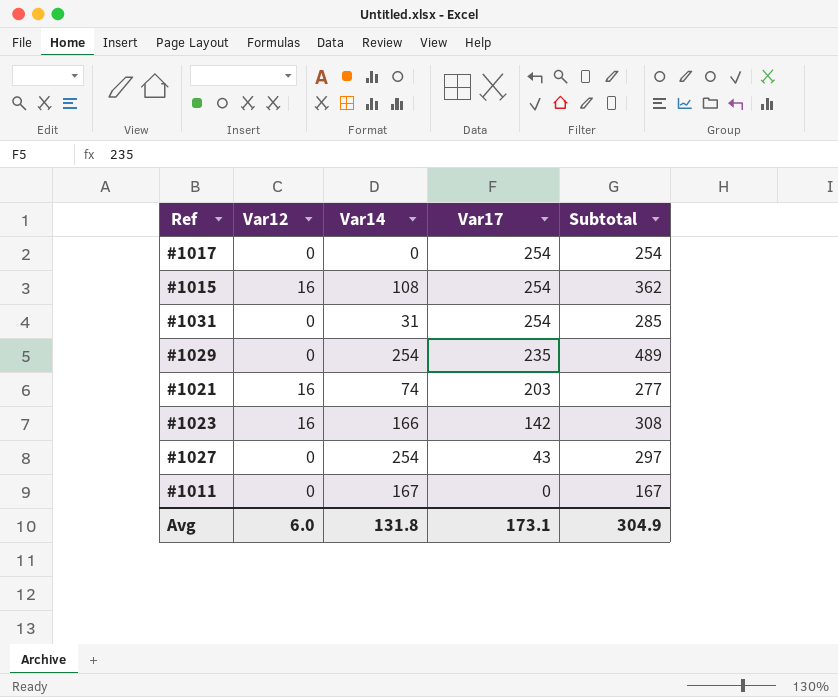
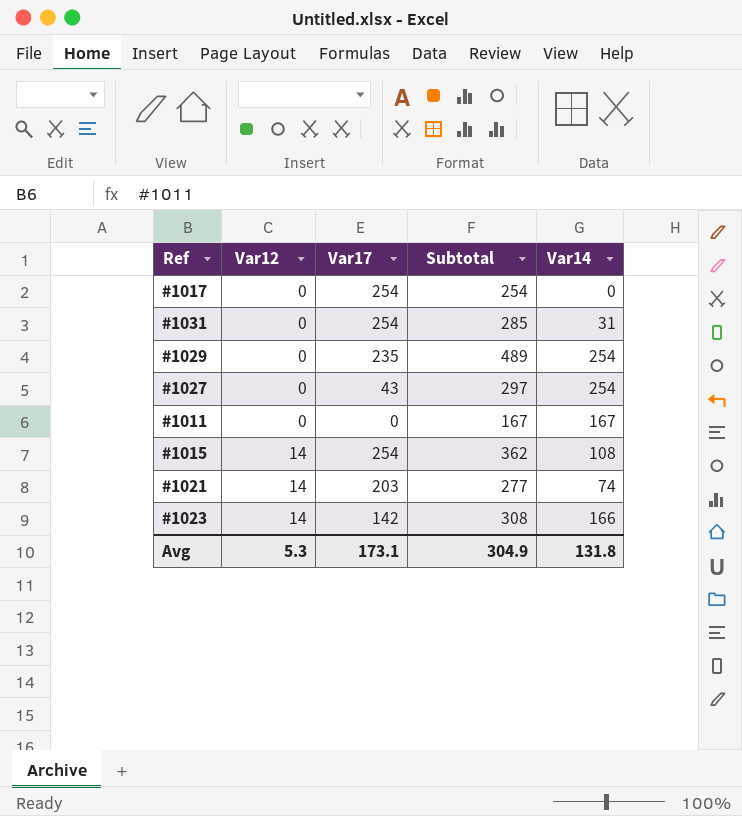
row order: Var17 descending -> Var12 ascending
column Var14 | position: 3 -> 5
#1015 | Var12: 16 -> 14
#1021 | Var12: 16 -> 14
#1023 | Var12: 16 -> 14
Avg | Var12: 6.0 -> 5.3

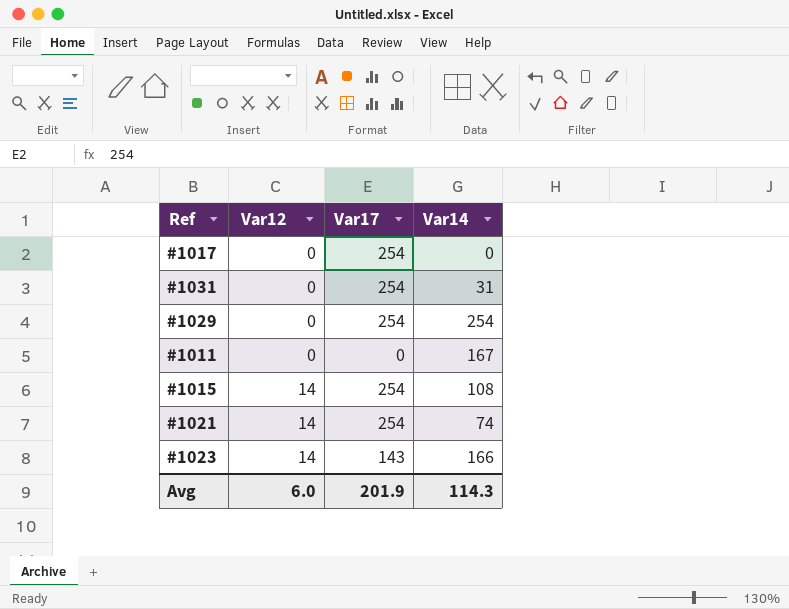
column Subtotal | formula: [Var17] + [Var14] -> none
row #1027: 0 | 43 | 297 | 254 -> none
#1029 | Var17: 235 -> 254
#1021 | Var17: 203 -> 254
#1023 | Var17: 142 -> 143
Avg | Var12: 5.3 -> 6.0
Avg | Var17: 173.1 -> 201.9
Avg | Var14: 131.8 -> 114.3

